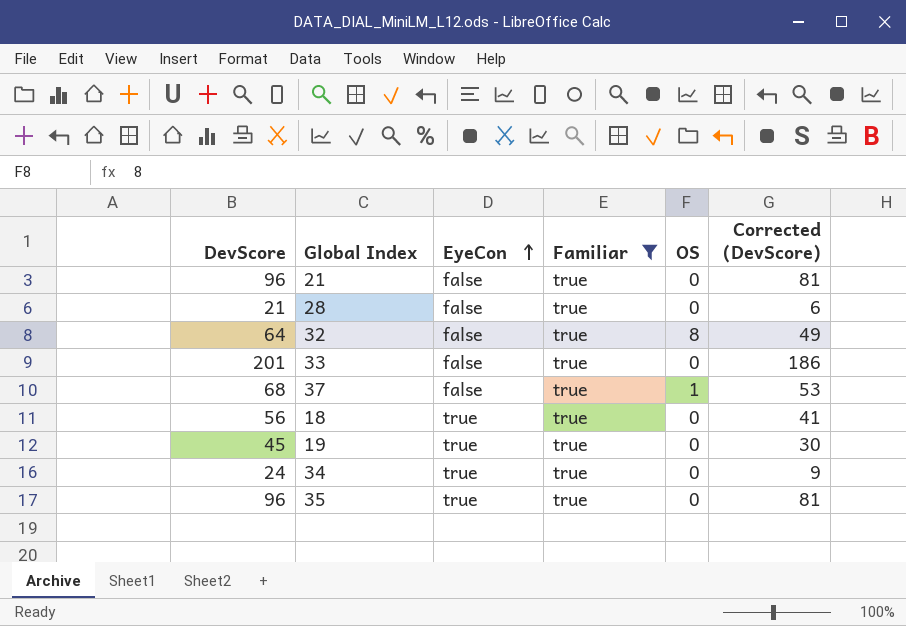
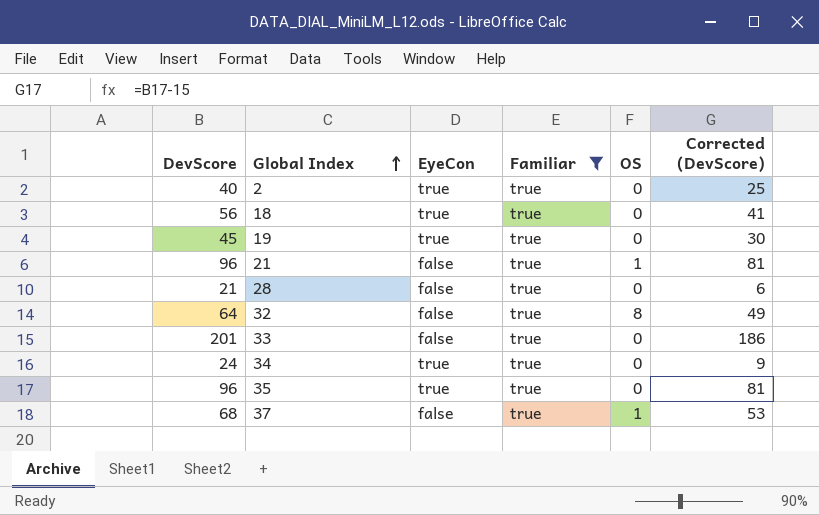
row order: EyeCon ascending -> Global Index ascending
row 2: none -> 40 | true | true | 0 | 25
21 | OS: 0 -> 1

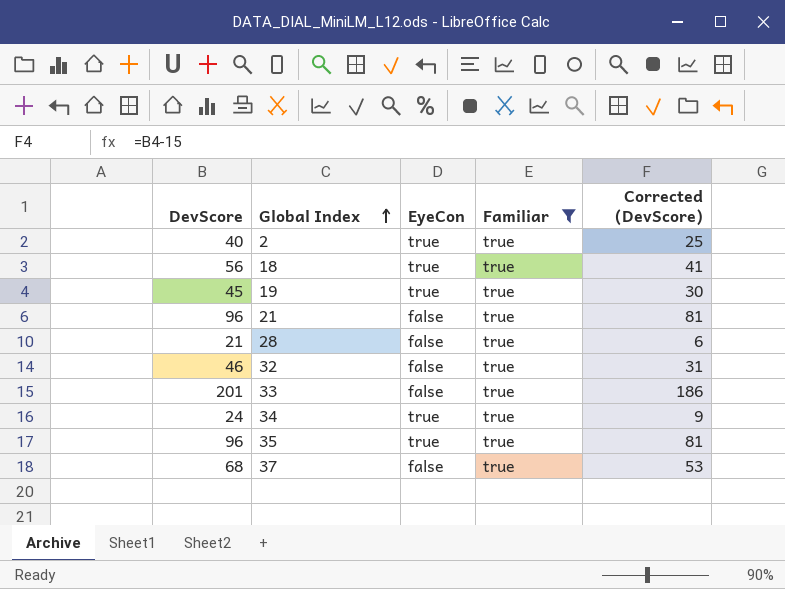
column OS | position: 5 -> none
32 | DevScore: 64 -> 46
32 | Corrected (DevScore): 49 -> 31

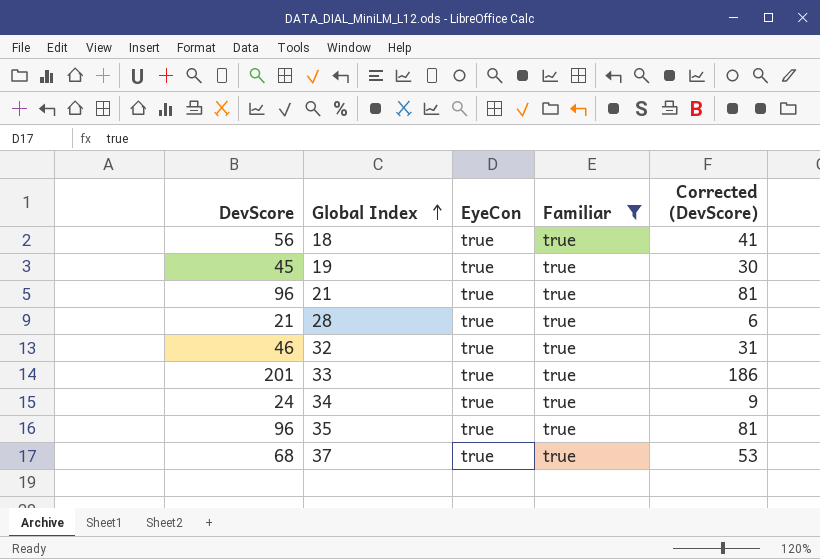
row 2: 40 | true | true | 25 -> none
21 | EyeCon: false -> true
28 | EyeCon: false -> true
32 | EyeCon: false -> true
33 | EyeCon: false -> true
37 | EyeCon: false -> true

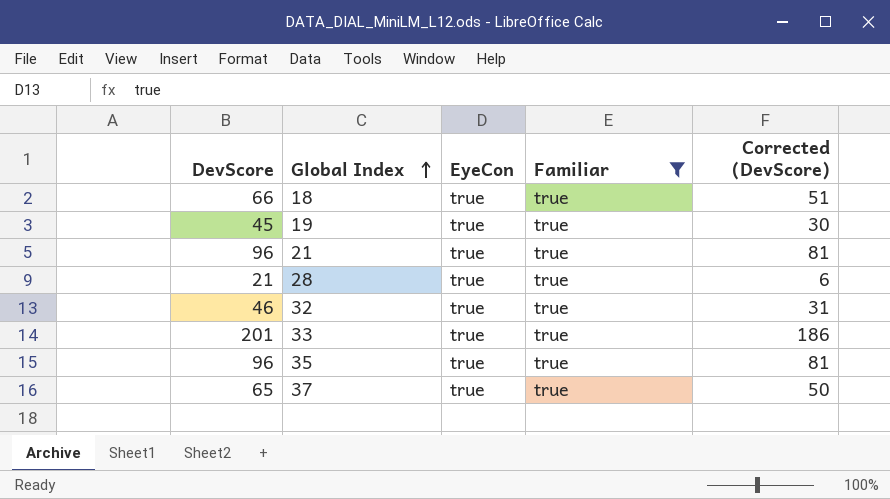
row 34: 24 | true | true | 9 -> none
18 | DevScore: 56 -> 66
18 | Corrected (DevScore): 41 -> 51
37 | DevScore: 68 -> 65
37 | Corrected (DevScore): 53 -> 50

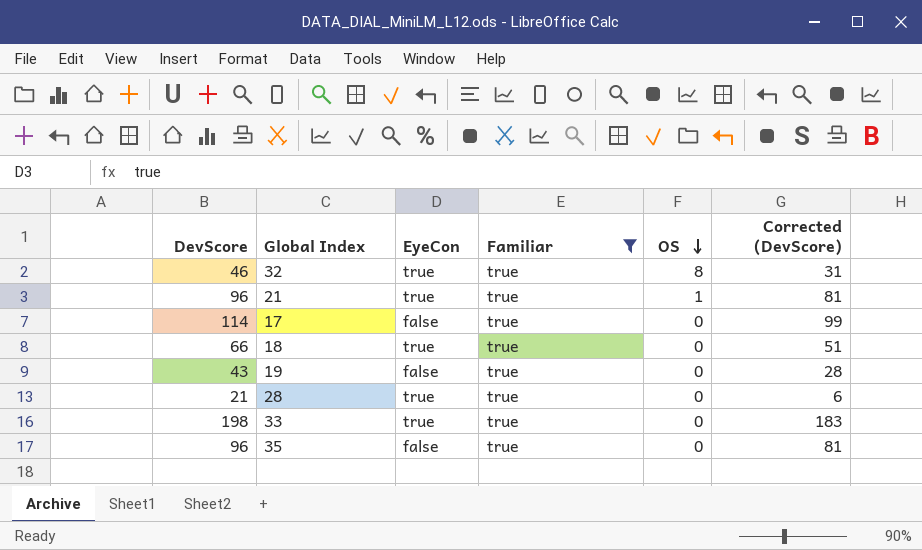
row order: Global Index ascending -> OS descending
column OS | position: none -> 5
row 37: 65 | true | true | 50 -> none
row 17: none -> 114 | false | true | 0 | 99
19 | DevScore: 45 -> 43
19 | EyeCon: true -> false
19 | Corrected (DevScore): 30 -> 28
33 | DevScore: 201 -> 198
33 | Corrected (DevScore): 186 -> 183
35 | EyeCon: true -> false

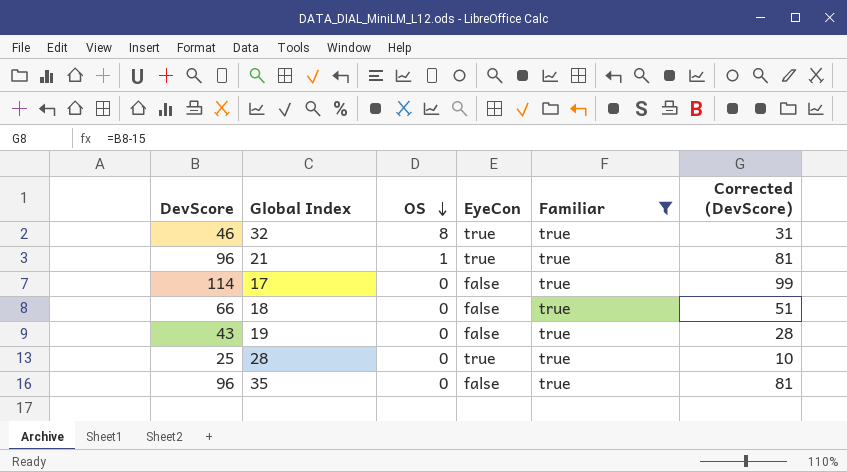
column OS | position: 5 -> 3
row 33: 198 | true | true | 0 | 183 -> none
18 | EyeCon: true -> false
28 | DevScore: 21 -> 25
28 | Corrected (DevScore): 6 -> 10

